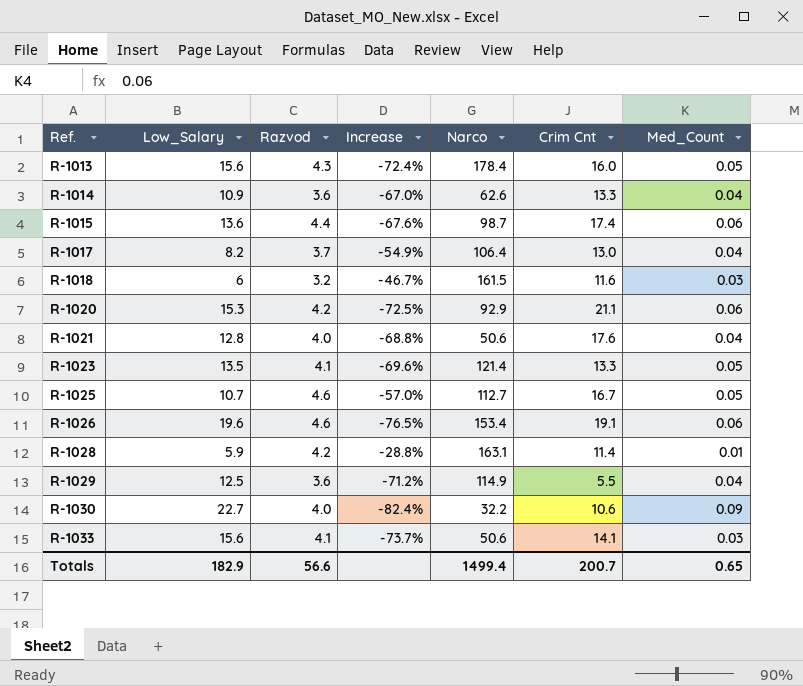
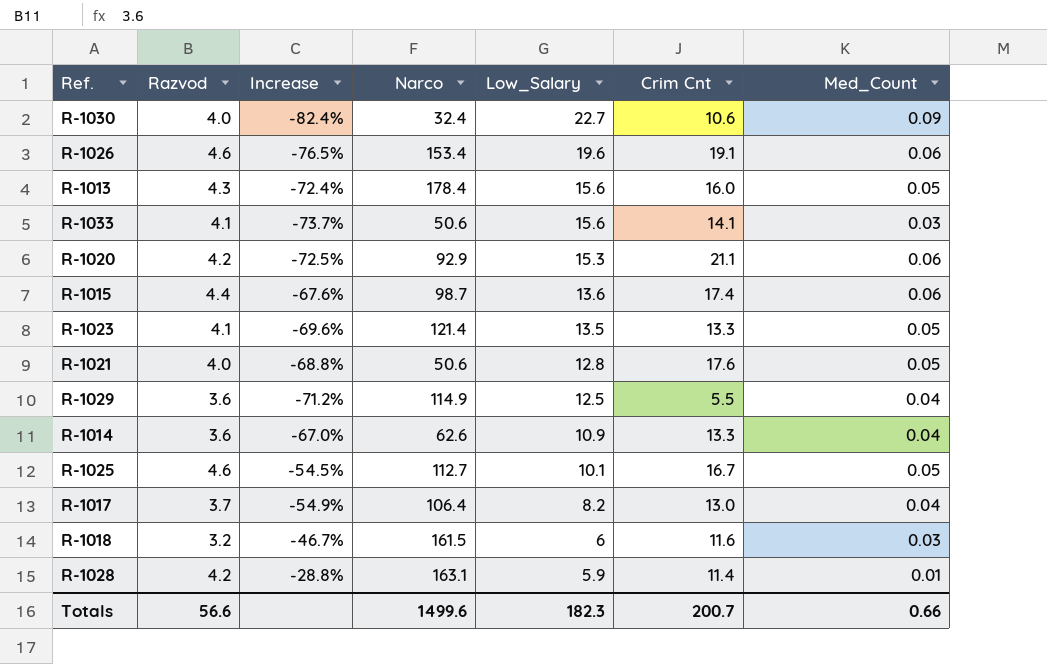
row order: Ref. ascending -> Low_Salary descending
column Low_Salary | position: 2 -> 5
R-1030 | Narco: 32.2 -> 32.4
R-1021 | Med_Count: 0.04 -> 0.05
R-1025 | Increase: -57.0% -> -54.5%
R-1025 | Low_Salary: 10.7 -> 10.1
Totals | Narco: 1499.4 -> 1499.6
Totals | Low_Salary: 182.9 -> 182.3
Totals | Med_Count: 0.65 -> 0.66

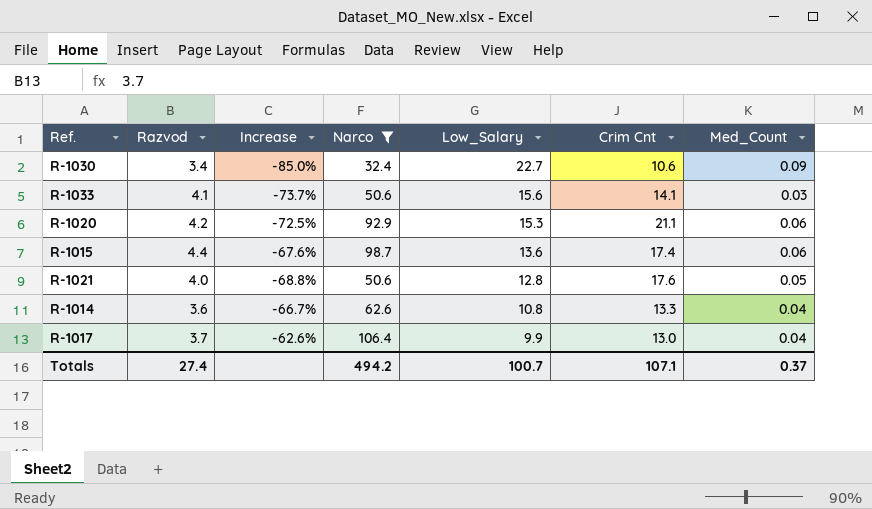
filter: none -> Narco <= 106.4
R-1030 | Razvod: 4.0 -> 3.4
R-1030 | Increase: -82.4% -> -85.0%
R-1014 | Increase: -67.0% -> -66.7%
R-1014 | Low_Salary: 10.9 -> 10.8
R-1017 | Increase: -54.9% -> -62.6%
R-1017 | Low_Salary: 8.2 -> 9.9
Totals | Razvod: 56.6 -> 27.4
Totals | Narco: 1499.6 -> 494.2
Totals | Low_Salary: 182.3 -> 100.7
Totals | Crim Cnt: 200.7 -> 107.1
Totals | Med_Count: 0.66 -> 0.37

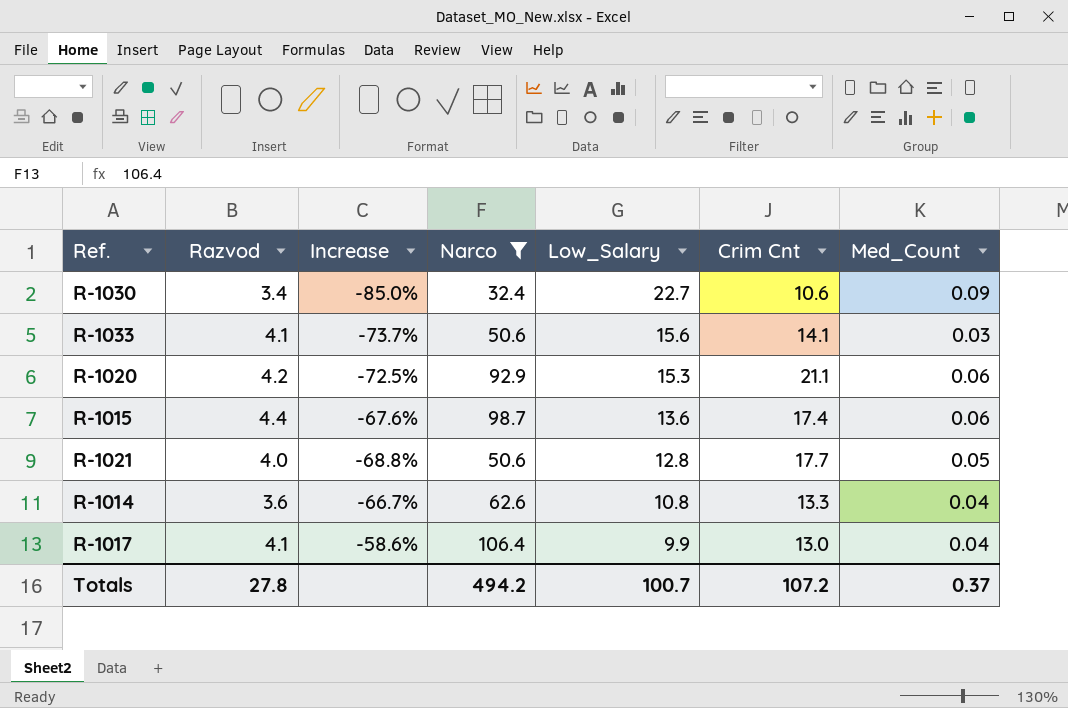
R-1021 | Crim Cnt: 17.6 -> 17.7
R-1017 | Razvod: 3.7 -> 4.1
R-1017 | Increase: -62.6% -> -58.6%
Totals | Razvod: 27.4 -> 27.8
Totals | Crim Cnt: 107.1 -> 107.2

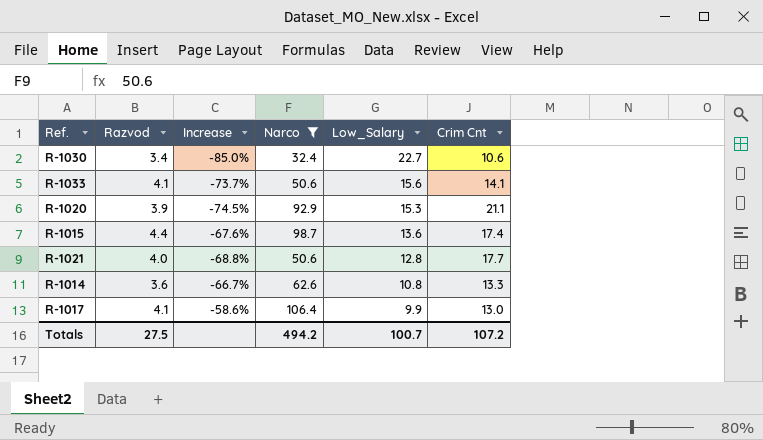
column Med_Count | position: 7 -> none
R-1020 | Razvod: 4.2 -> 3.9
R-1020 | Increase: -72.5% -> -74.5%
Totals | Razvod: 27.8 -> 27.5

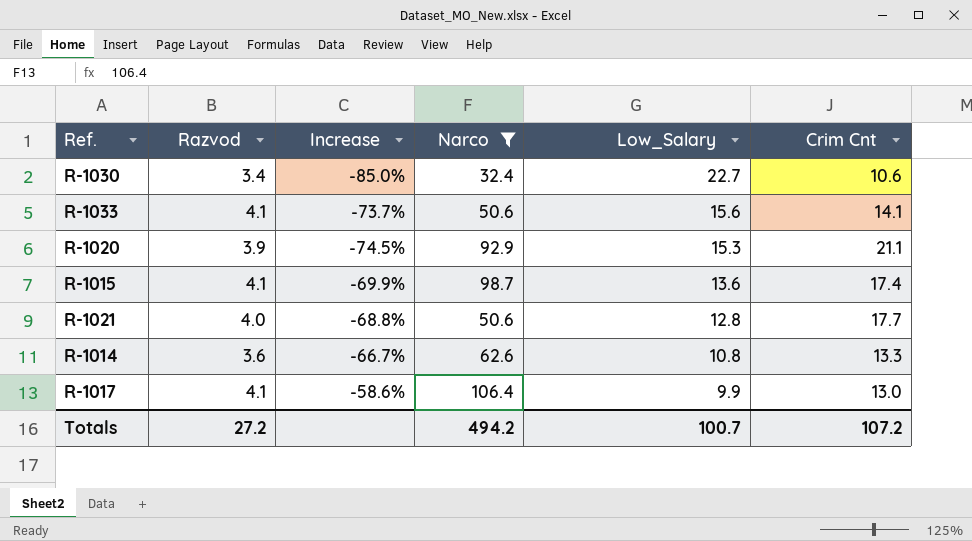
R-1015 | Razvod: 4.4 -> 4.1
R-1015 | Increase: -67.6% -> -69.9%
Totals | Razvod: 27.5 -> 27.2

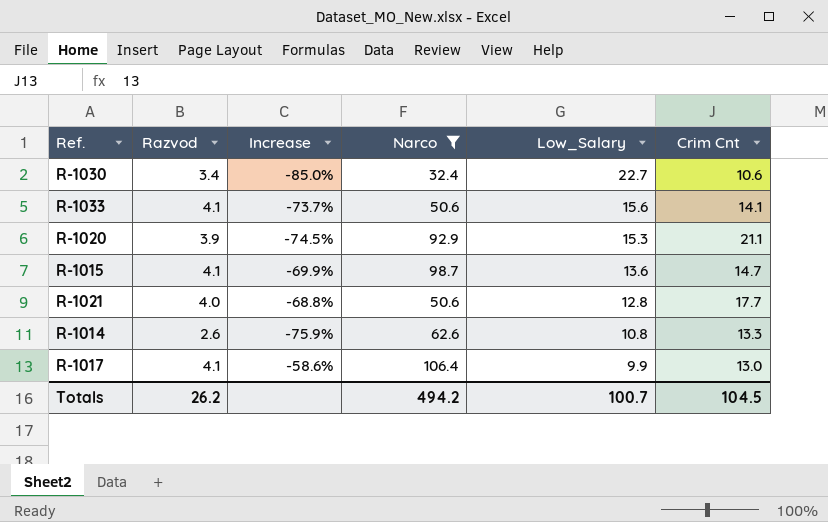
R-1015 | Crim Cnt: 17.4 -> 14.7
R-1014 | Razvod: 3.6 -> 2.6
R-1014 | Increase: -66.7% -> -75.9%
Totals | Razvod: 27.2 -> 26.2
Totals | Crim Cnt: 107.2 -> 104.5

